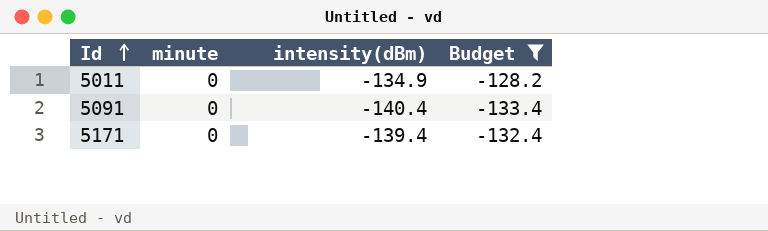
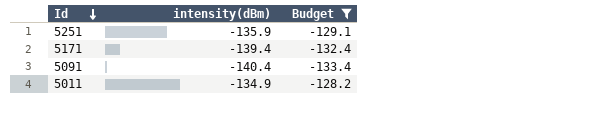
row order: Id ascending -> Id descending
column minute | position: 2 -> none
row 5251: none -> -135.9 | -129.1

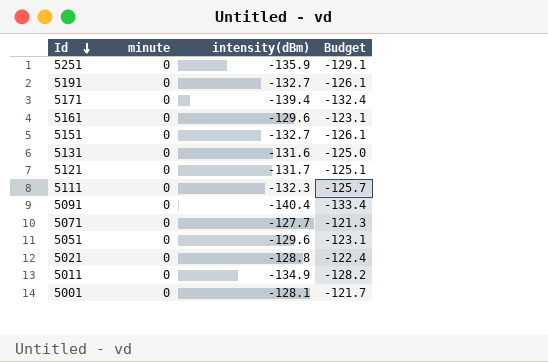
filter: Budget <= -128.2 -> none
column minute | position: none -> 2

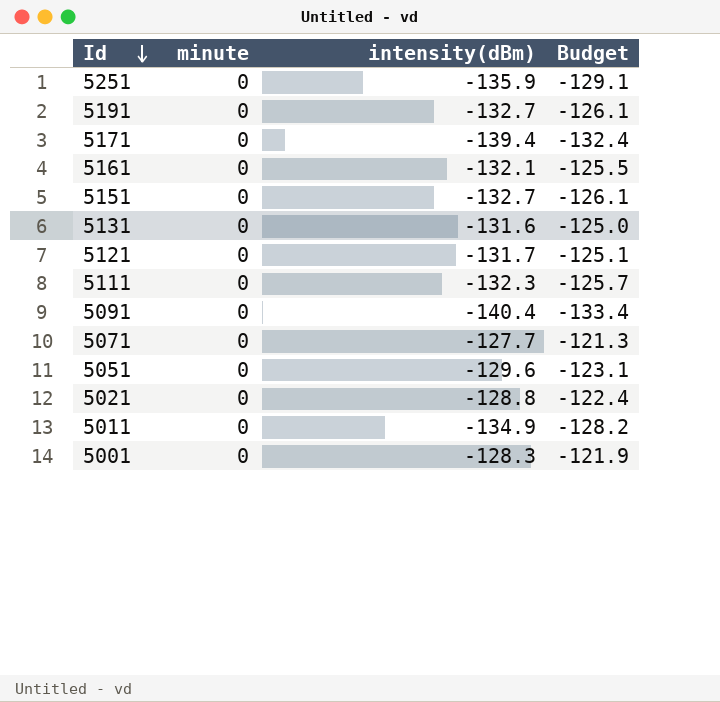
5161 | intensity(dBm): -129.6 -> -132.1
5161 | Budget: -123.1 -> -125.5
5001 | intensity(dBm): -128.1 -> -128.3
5001 | Budget: -121.7 -> -121.9

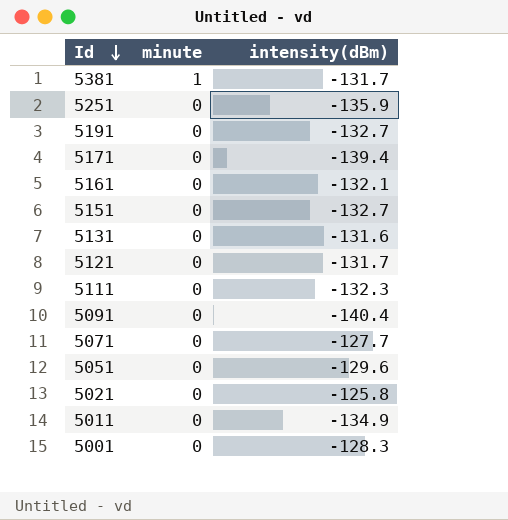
column Budget | formula: [intensity(dBm)] * 0.95 -> none
row 5381: none -> 1 | -131.7
5021 | intensity(dBm): -128.8 -> -125.8

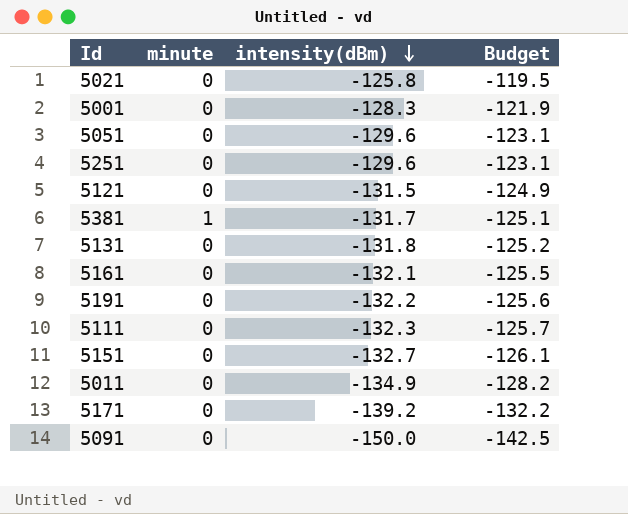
row order: Id descending -> intensity(dBm) descending
column Budget | formula: none -> [intensity(dBm)] * 0.95
row 5071: 0 | -127.7 -> none
5251 | intensity(dBm): -135.9 -> -129.6
5121 | intensity(dBm): -131.7 -> -131.5
5131 | intensity(dBm): -131.6 -> -131.8
5191 | intensity(dBm): -132.7 -> -132.2
5171 | intensity(dBm): -139.4 -> -139.2
5091 | intensity(dBm): -140.4 -> -150.0

